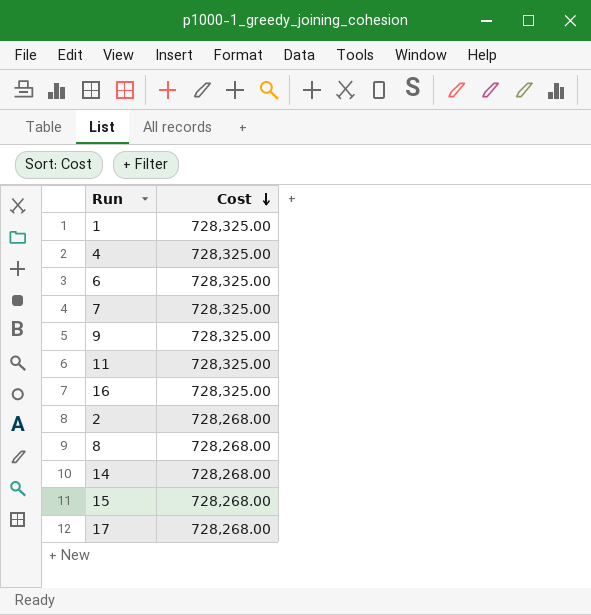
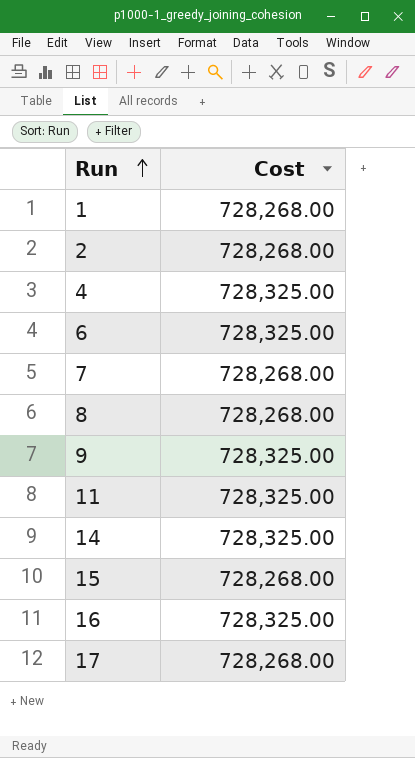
row order: Cost descending -> Run ascending
1 | Cost: 728,325.00 -> 728,268.00
7 | Cost: 728,325.00 -> 728,268.00
14 | Cost: 728,268.00 -> 728,325.00

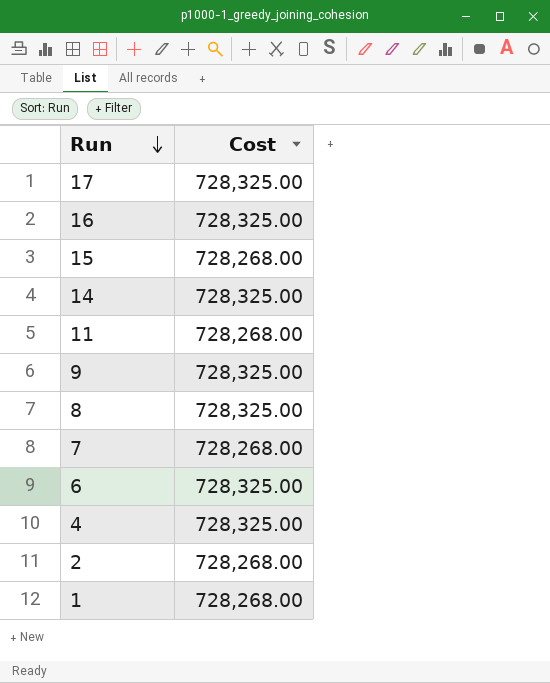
row order: Run ascending -> Run descending
17 | Cost: 728,268.00 -> 728,325.00
11 | Cost: 728,325.00 -> 728,268.00
8 | Cost: 728,268.00 -> 728,325.00

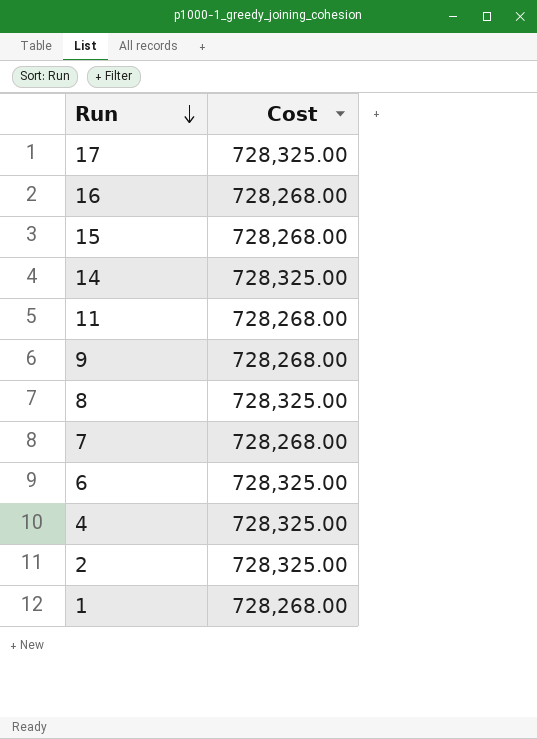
16 | Cost: 728,325.00 -> 728,268.00
9 | Cost: 728,325.00 -> 728,268.00
2 | Cost: 728,268.00 -> 728,325.00

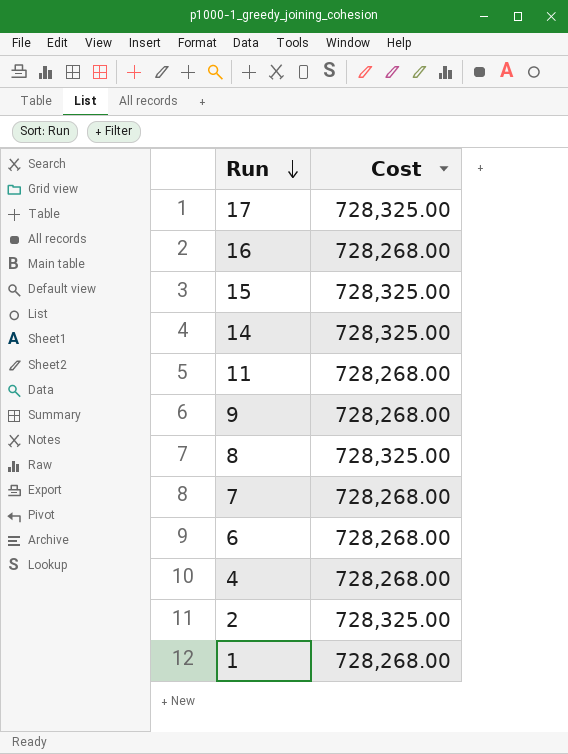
15 | Cost: 728,268.00 -> 728,325.00
6 | Cost: 728,325.00 -> 728,268.00
4 | Cost: 728,325.00 -> 728,268.00

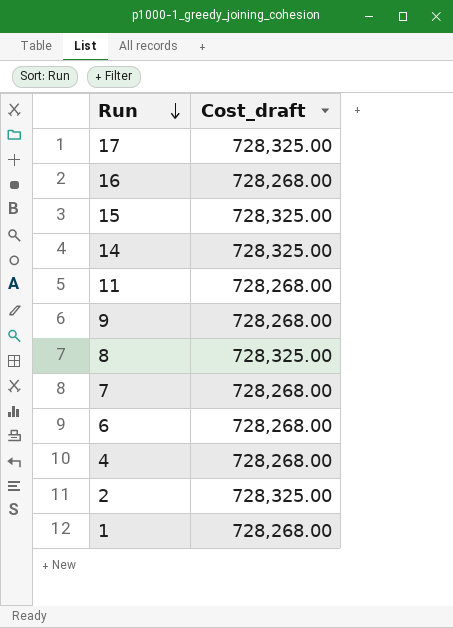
column name: Cost -> Cost_draft

